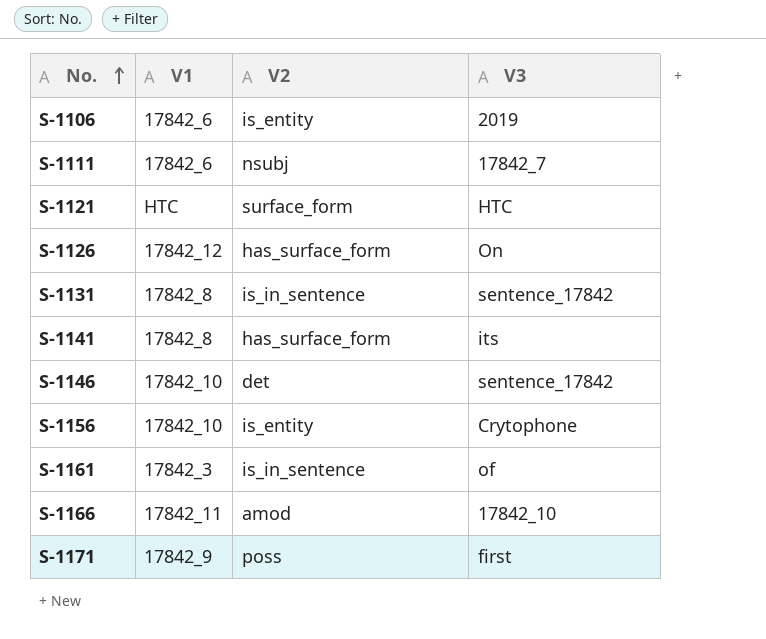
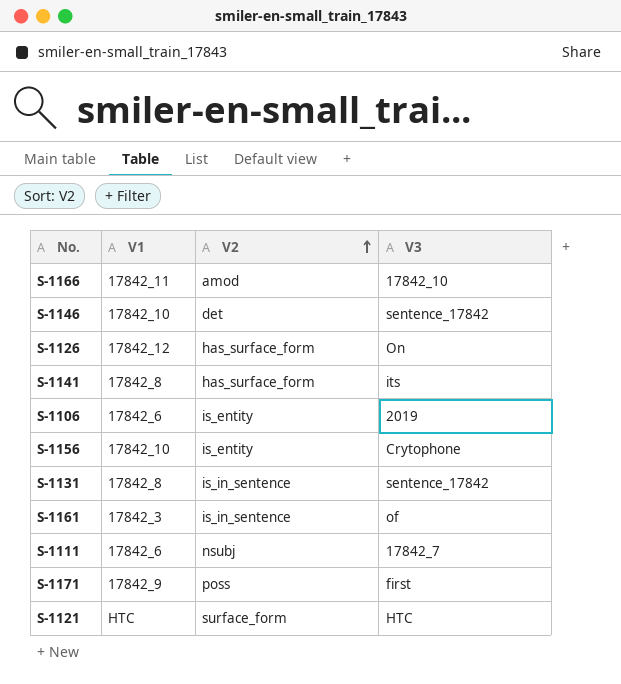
row order: No. ascending -> V2 ascending

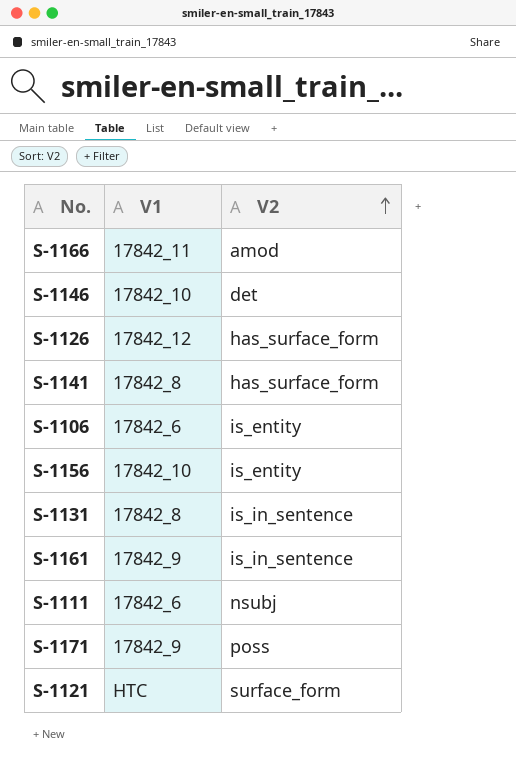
column V3 | position: 4 -> none
S-1161 | V1: 17842_3 -> 17842_9

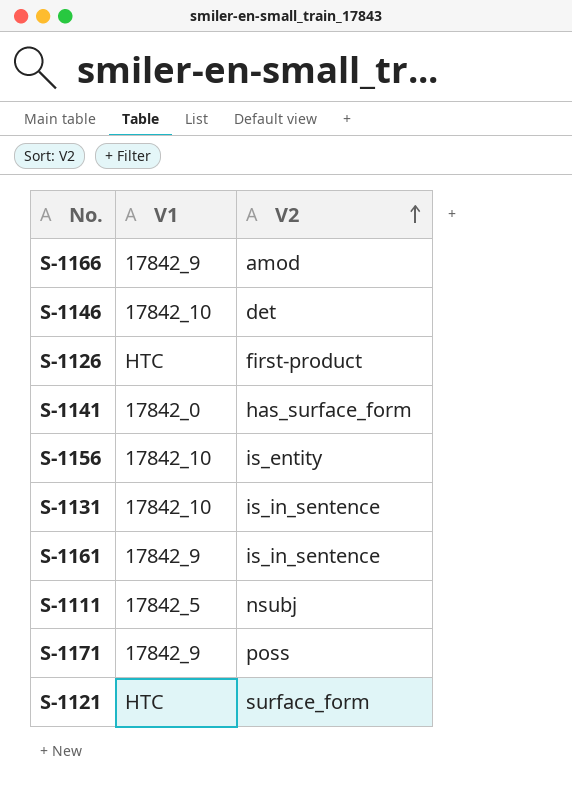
row S-1106: 17842_6 | is_entity -> none
S-1166 | V1: 17842_11 -> 17842_9
S-1126 | V1: 17842_12 -> HTC
S-1126 | V2: has_surface_form -> first-product
S-1141 | V1: 17842_8 -> 17842_0
S-1131 | V1: 17842_8 -> 17842_10
S-1111 | V1: 17842_6 -> 17842_5

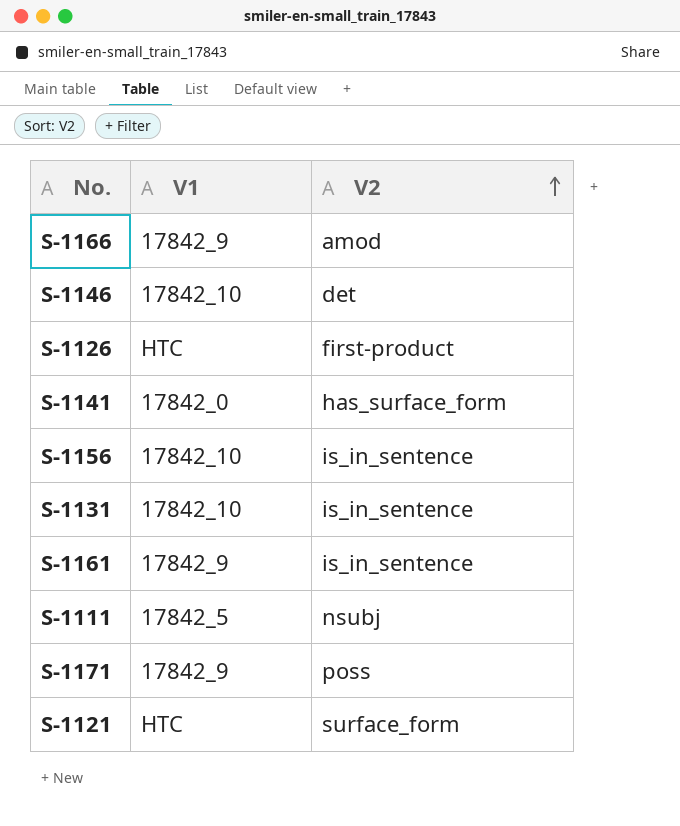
S-1156 | V2: is_entity -> is_in_sentence

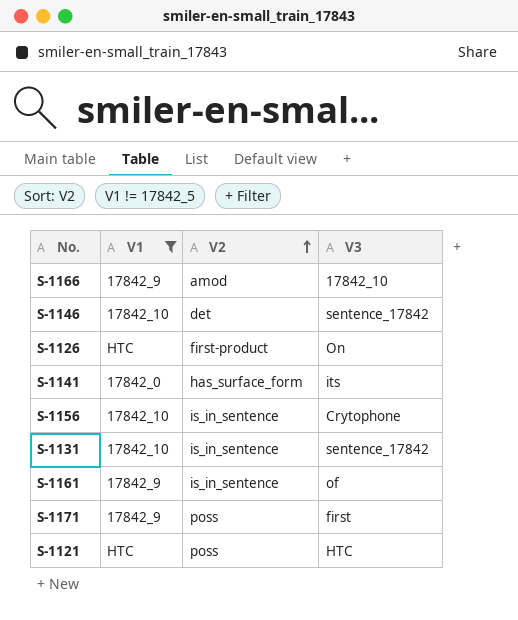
filter: none -> V1 != 17842_5
column V3 | position: none -> 4
S-1121 | V2: surface_form -> poss

